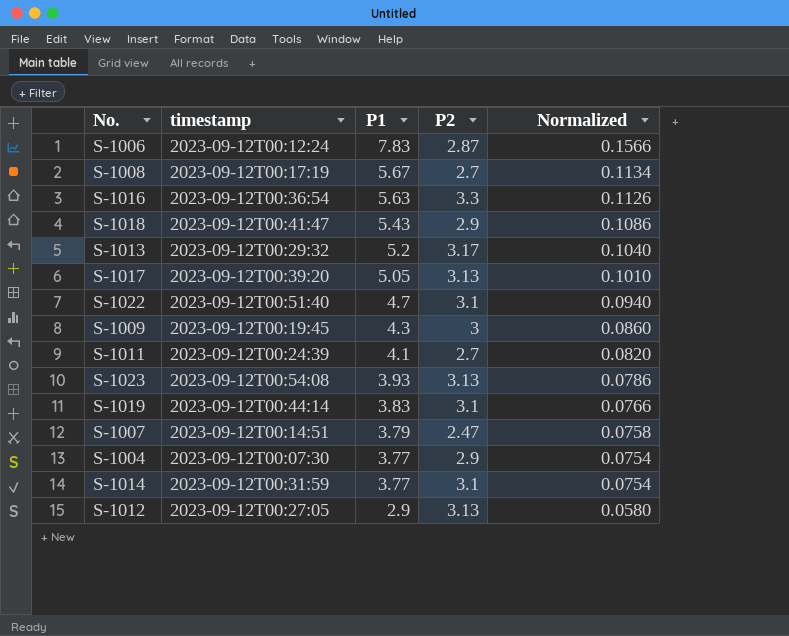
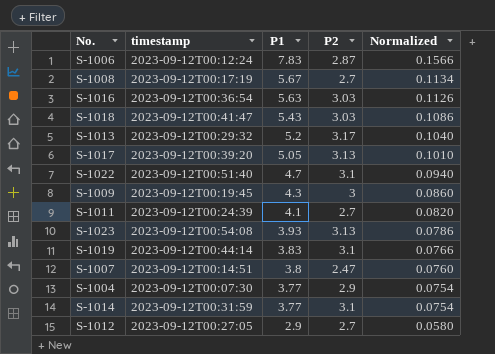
S-1016 | P2: 3.3 -> 3.03
S-1018 | P2: 2.9 -> 3.03
S-1007 | P1: 3.79 -> 3.8
S-1007 | Normalized: 0.0758 -> 0.0760
S-1012 | P2: 3.13 -> 2.7

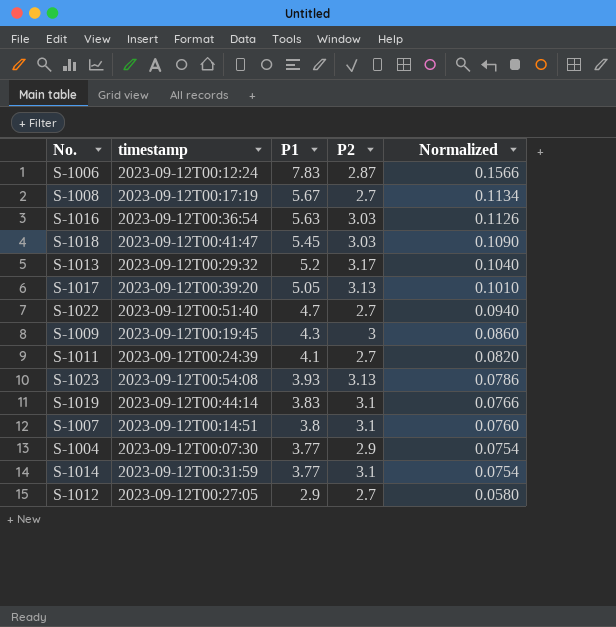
S-1018 | P1: 5.43 -> 5.45
S-1018 | Normalized: 0.1086 -> 0.1090
S-1022 | P2: 3.1 -> 2.7
S-1007 | P2: 2.47 -> 3.1

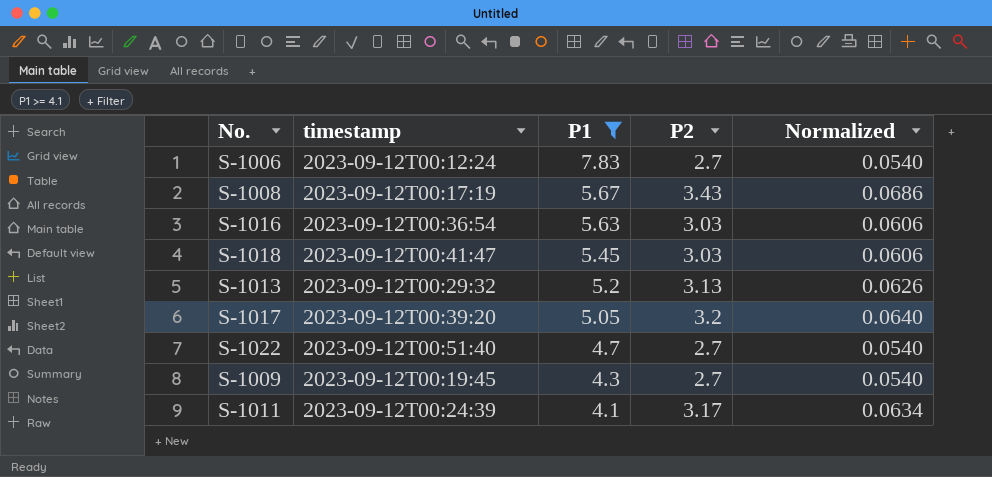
filter: none -> P1 >= 4.1
column Normalized | formula: [P1] * 0.02 -> [P2] * 0.02
S-1006 | P2: 2.87 -> 2.7
S-1008 | P2: 2.7 -> 3.43
S-1013 | P2: 3.17 -> 3.13
S-1017 | P2: 3.13 -> 3.2
S-1009 | P2: 3 -> 2.7
S-1011 | P2: 2.7 -> 3.17

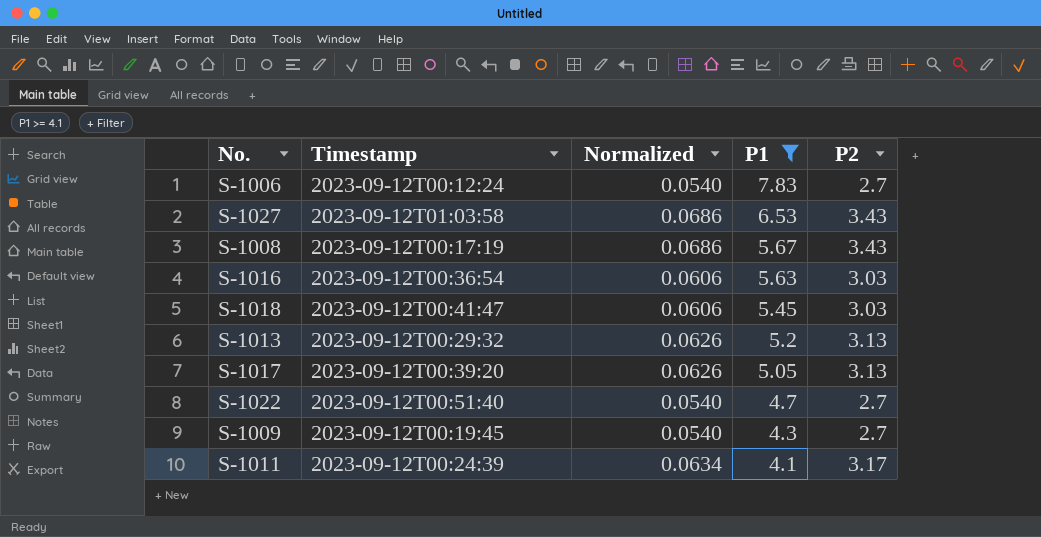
column name: timestamp -> Timestamp
column Normalized | position: 5 -> 3
row S-1027: none -> 2023-09-12T01:03:58 | 0.0686 | 6.53 | 3.43
S-1017 | Normalized: 0.0640 -> 0.0626
S-1017 | P2: 3.2 -> 3.13

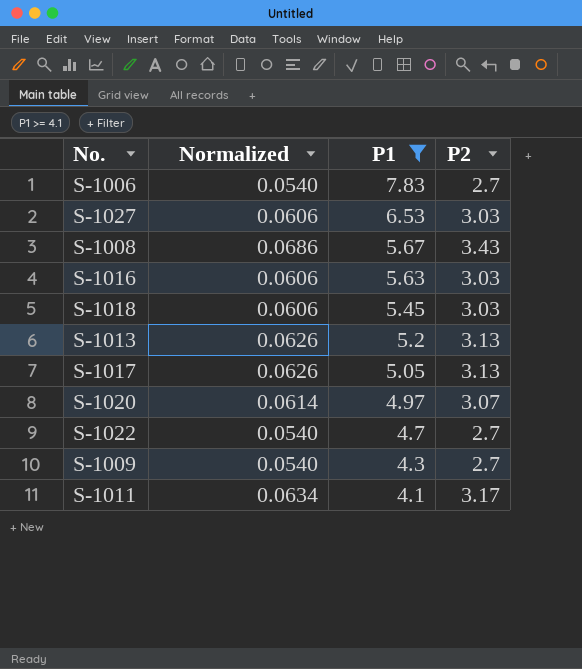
column Timestamp | position: 2 -> none
S-1027 | Normalized: 0.0686 -> 0.0606
S-1027 | P2: 3.43 -> 3.03
row S-1020: none -> 0.0614 | 4.97 | 3.07

